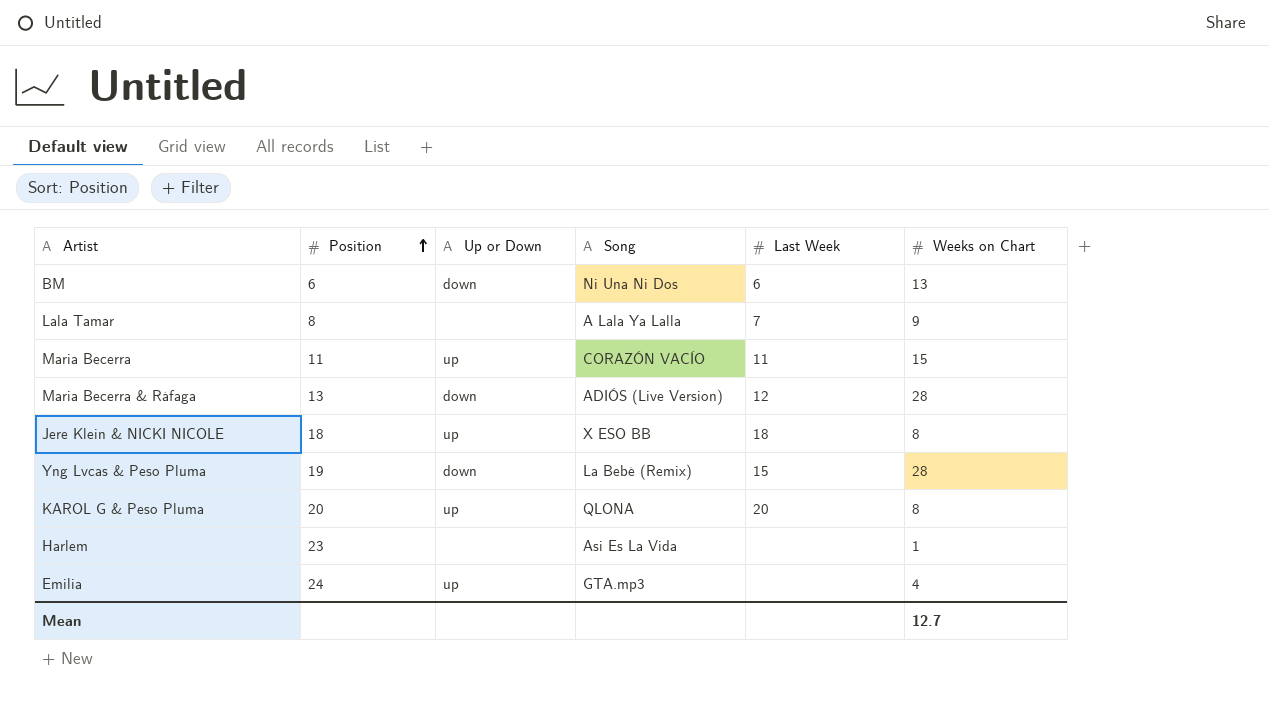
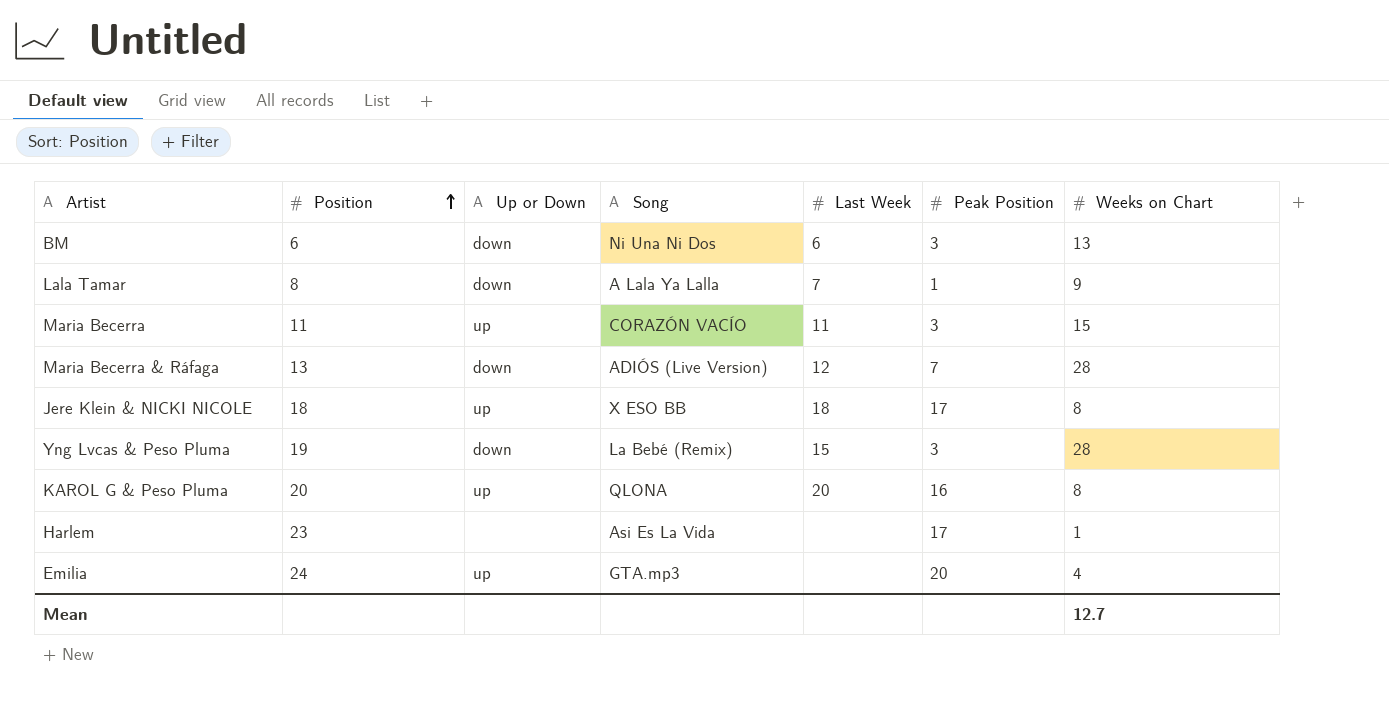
column Peak Position | position: none -> 6
Lala Tamar | Up or Down: none -> down

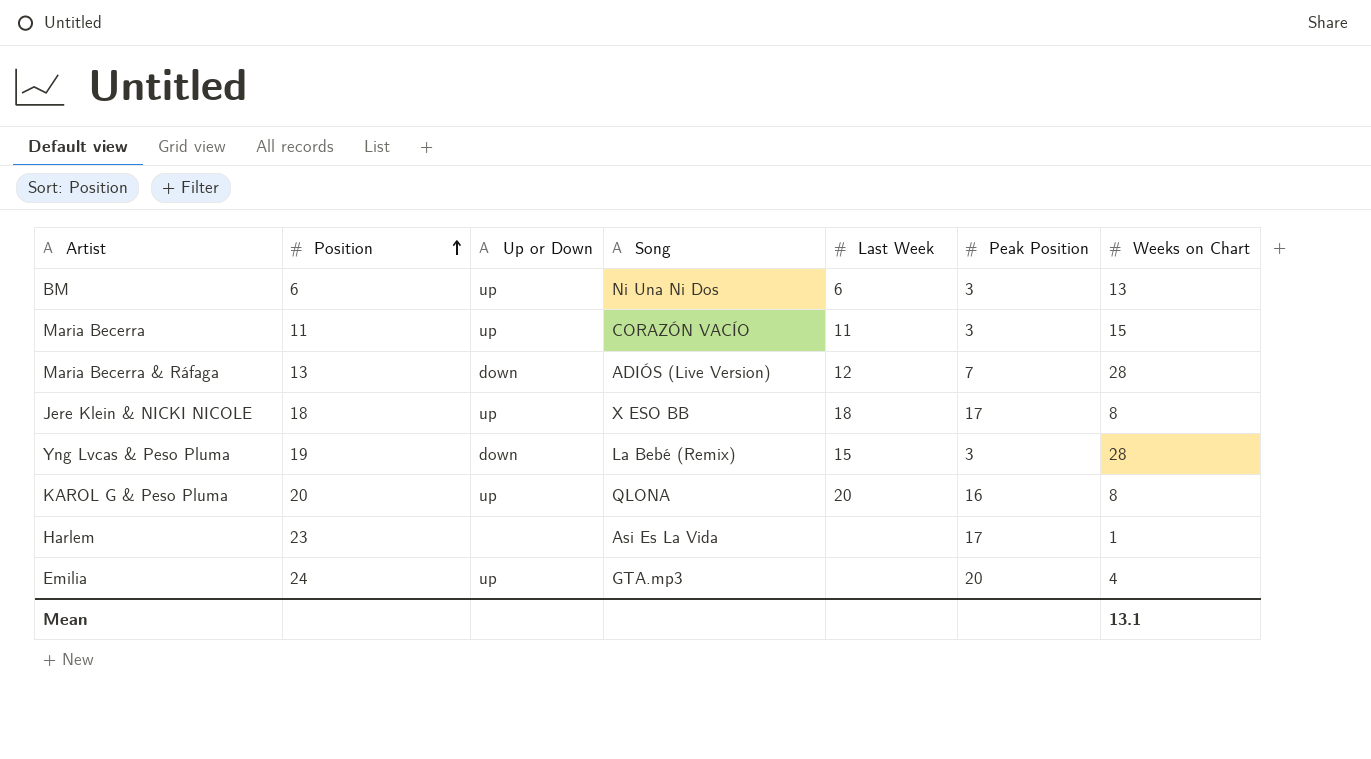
row Lala Tamar: 8 | down | A Lala Ya Lalla | 7 | 1 | 9 -> none
BM | Up or Down: down -> up
Mean | Weeks on Chart: 12.7 -> 13.1

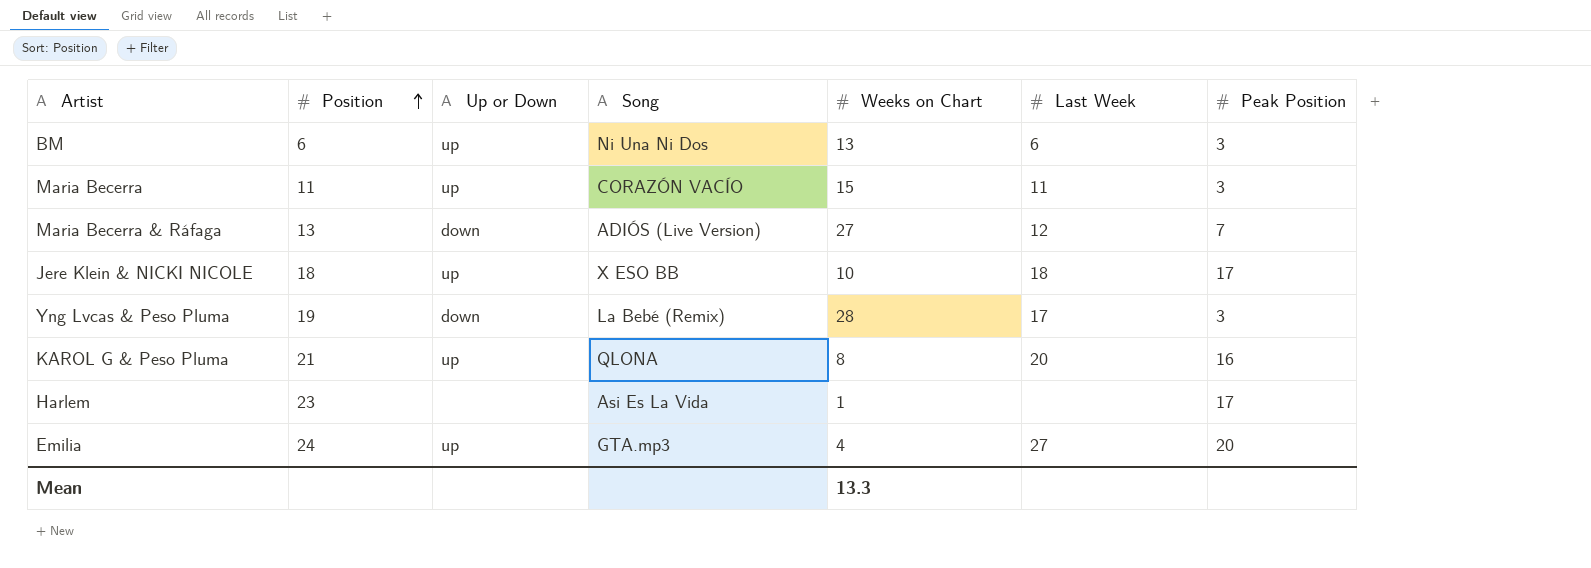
column Weeks on Chart | position: 7 -> 5
Maria Becerra & Ráfaga | Weeks on Chart: 28 -> 27
Jere Klein & NICKI NICOLE | Weeks on Chart: 8 -> 10
Yng Lvcas & Peso Pluma | Last Week: 15 -> 17
KAROL G & Peso Pluma | Position: 20 -> 21
Emilia | Last Week: none -> 27
Mean | Weeks on Chart: 13.1 -> 13.3

